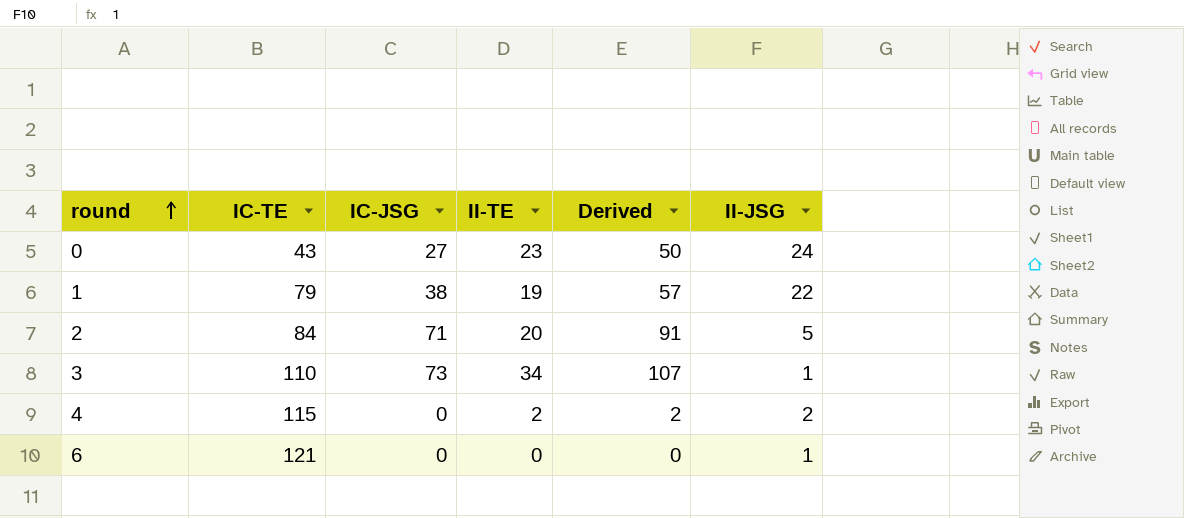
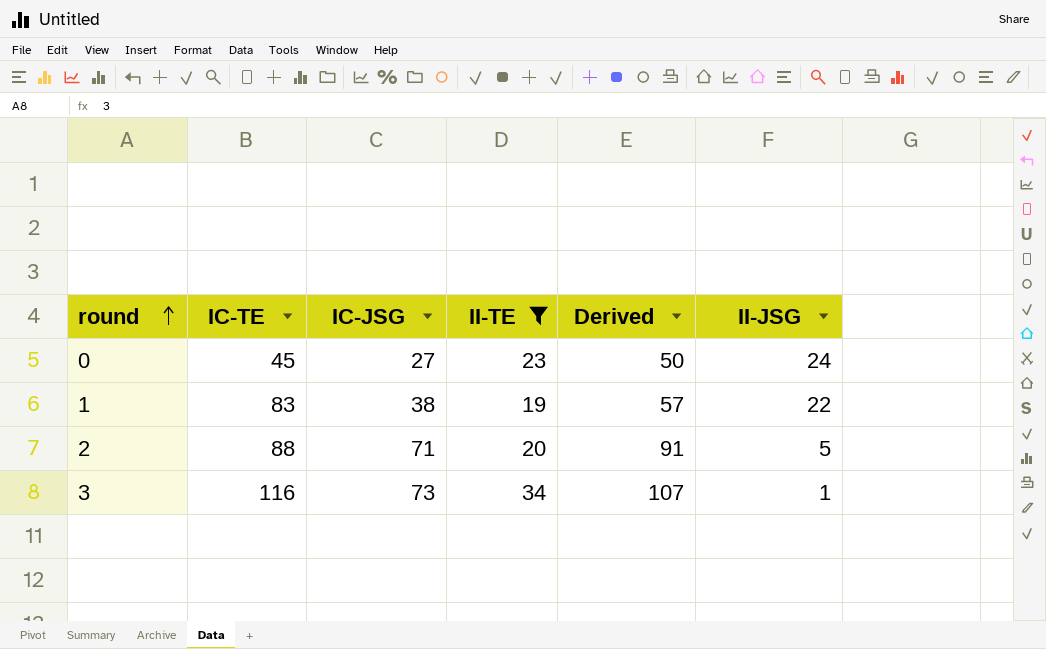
filter: none -> II-TE >= 19
0 | IC-TE: 43 -> 45
1 | IC-TE: 79 -> 83
2 | IC-TE: 84 -> 88
3 | IC-TE: 110 -> 116

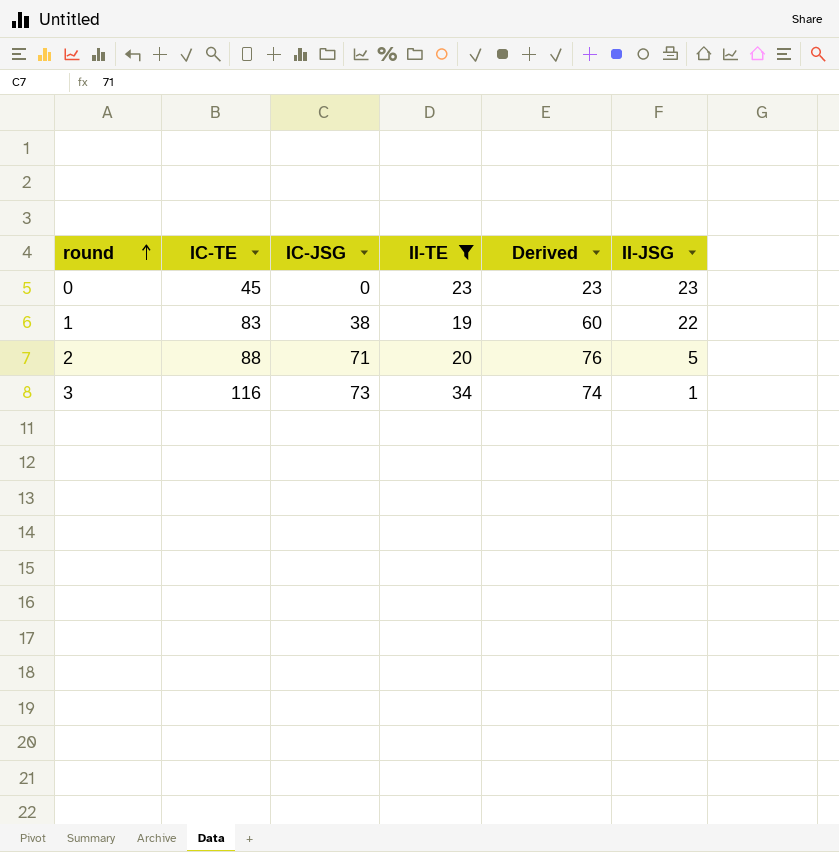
column Derived | formula: [IC-JSG] + [II-TE] -> [IC-JSG] + [II-JSG]
0 | IC-JSG: 27 -> 0
0 | II-JSG: 24 -> 23

